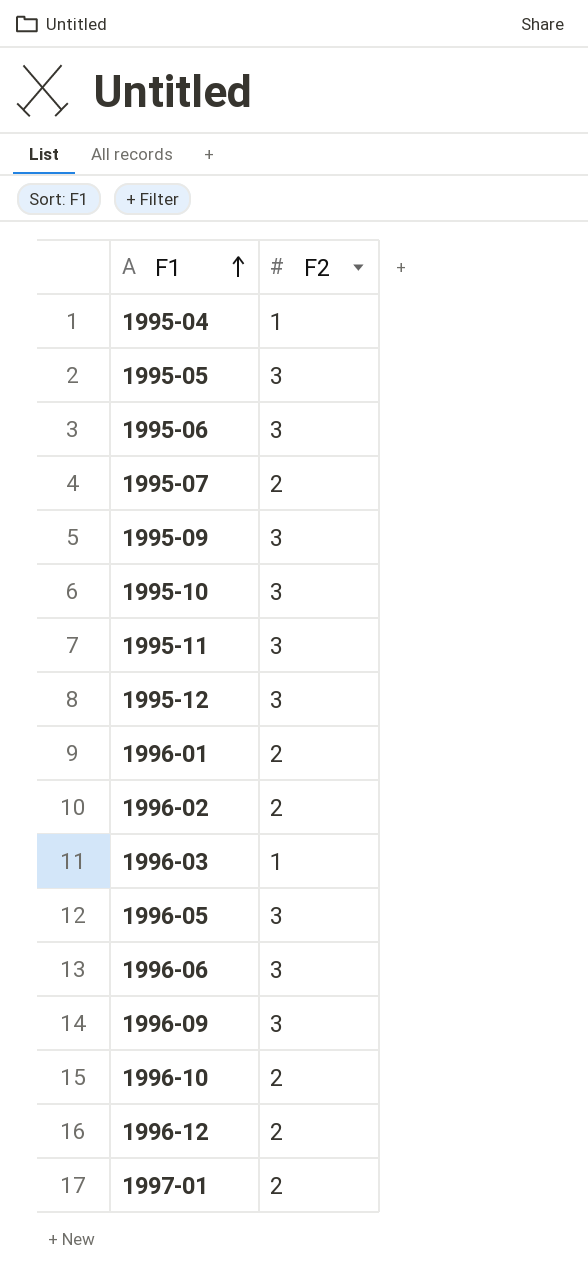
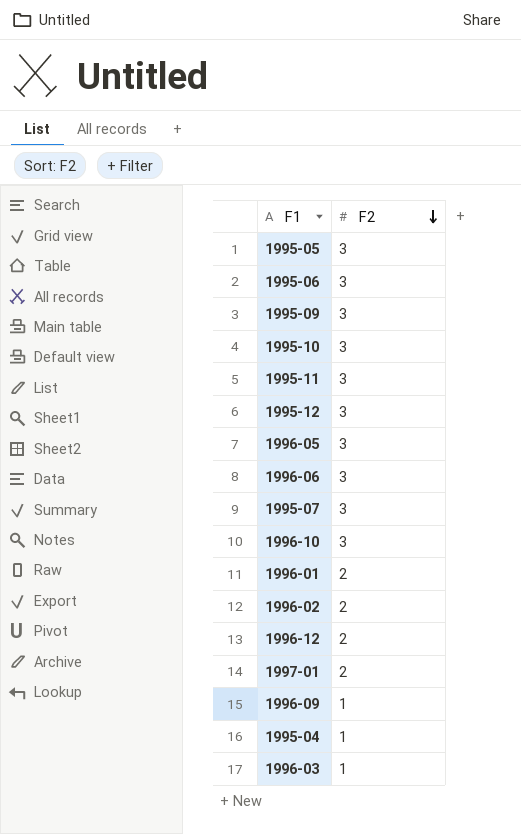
row order: F1 ascending -> F2 descending
1995-07 | F2: 2 -> 3
1996-10 | F2: 2 -> 3
1996-09 | F2: 3 -> 1

